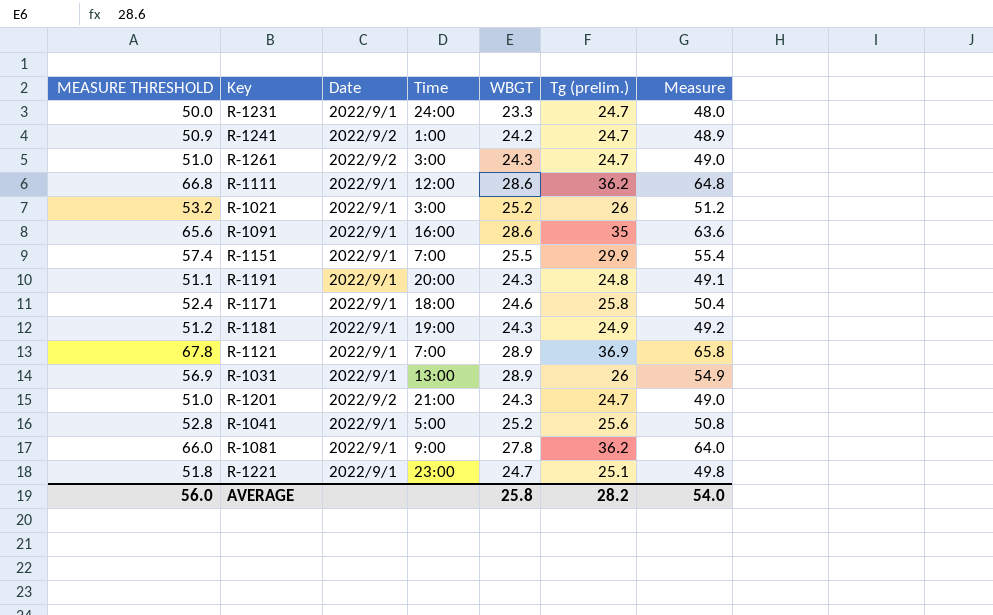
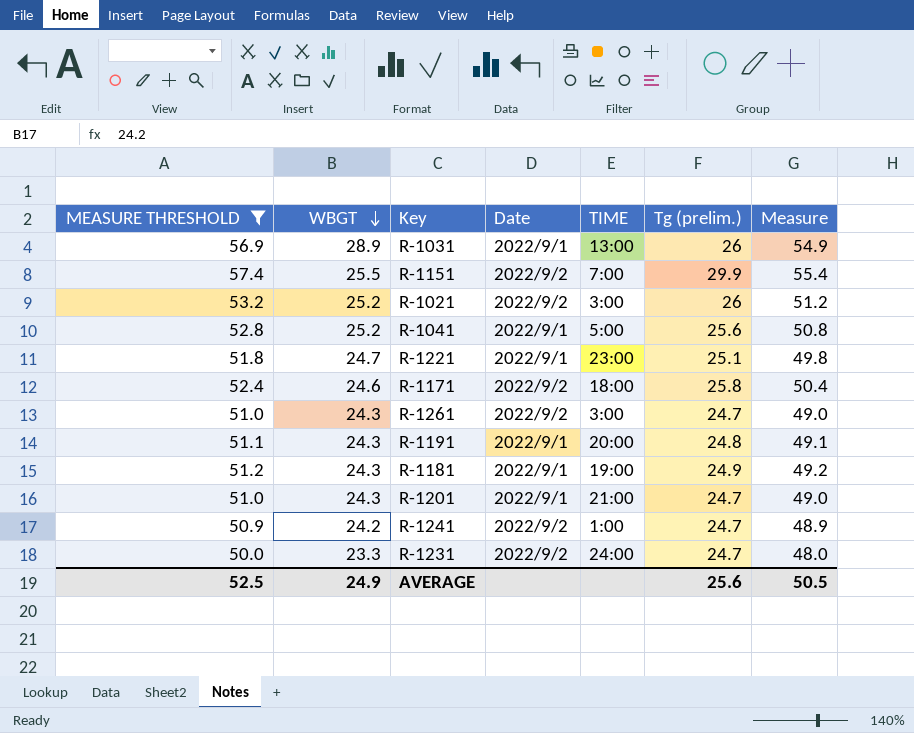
filter: none -> MEASURE THRESHOLD <= 57.4
row order: none -> WBGT descending
column WBGT | position: 5 -> 2
column name: Time -> TIME
R-1151 | Date: 2022/9/1 -> 2022/9/2
R-1021 | Date: 2022/9/1 -> 2022/9/2
R-1171 | Date: 2022/9/1 -> 2022/9/2
R-1201 | Date: 2022/9/2 -> 2022/9/1
R-1231 | Date: 2022/9/1 -> 2022/9/2
AVERAGE | MEASURE THRESHOLD: 56.0 -> 52.5
AVERAGE | WBGT: 25.8 -> 24.9
AVERAGE | Tg (prelim.): 28.2 -> 25.6
AVERAGE | Measure: 54.0 -> 50.5

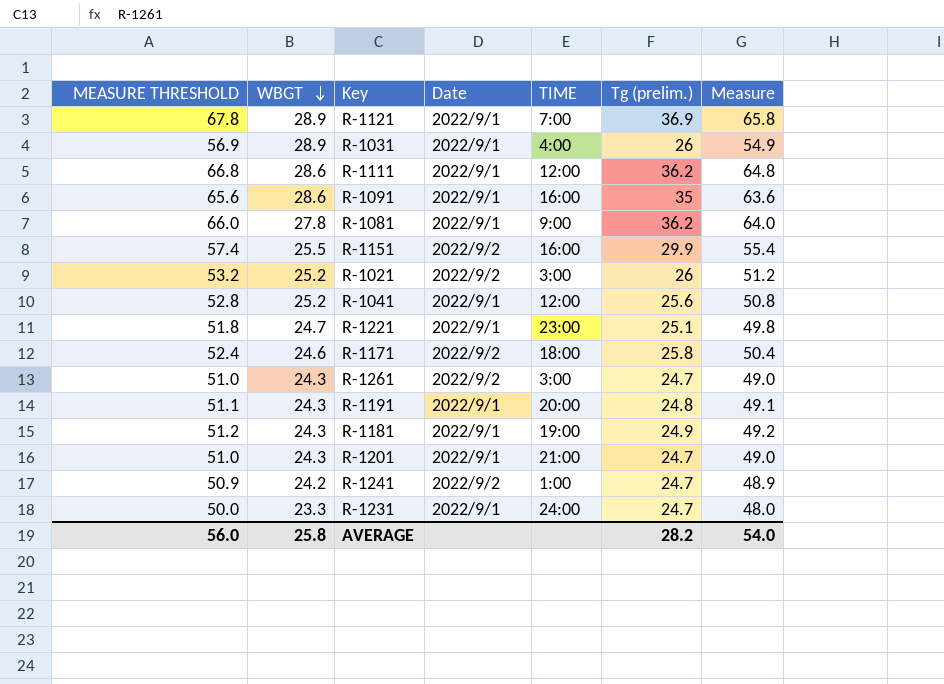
filter: MEASURE THRESHOLD <= 57.4 -> none
R-1031 | TIME: 13:00 -> 4:00
R-1151 | TIME: 7:00 -> 16:00
R-1041 | TIME: 5:00 -> 12:00
R-1231 | Date: 2022/9/2 -> 2022/9/1
AVERAGE | MEASURE THRESHOLD: 52.5 -> 56.0
AVERAGE | WBGT: 24.9 -> 25.8
AVERAGE | Tg (prelim.): 25.6 -> 28.2
AVERAGE | Measure: 50.5 -> 54.0

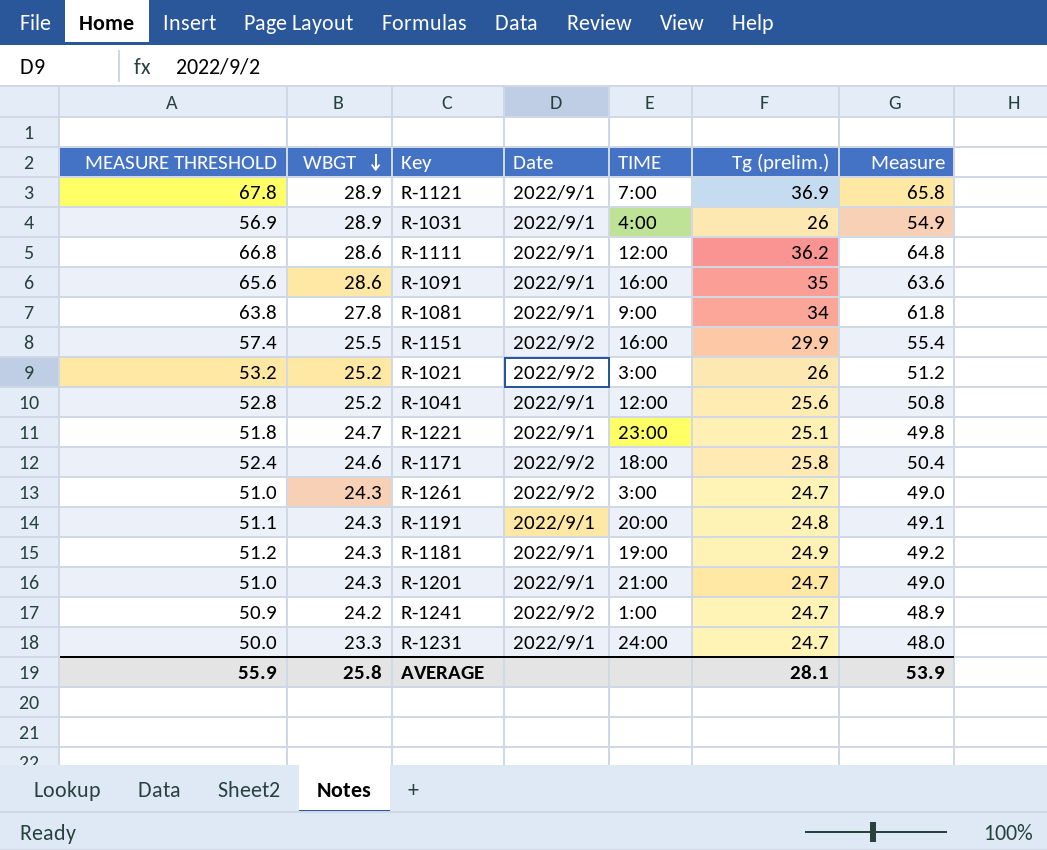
R-1081 | MEASURE THRESHOLD: 66.0 -> 63.8
R-1081 | Tg (prelim.): 36.2 -> 34
R-1081 | Measure: 64.0 -> 61.8
AVERAGE | MEASURE THRESHOLD: 56.0 -> 55.9
AVERAGE | Tg (prelim.): 28.2 -> 28.1
AVERAGE | Measure: 54.0 -> 53.9

